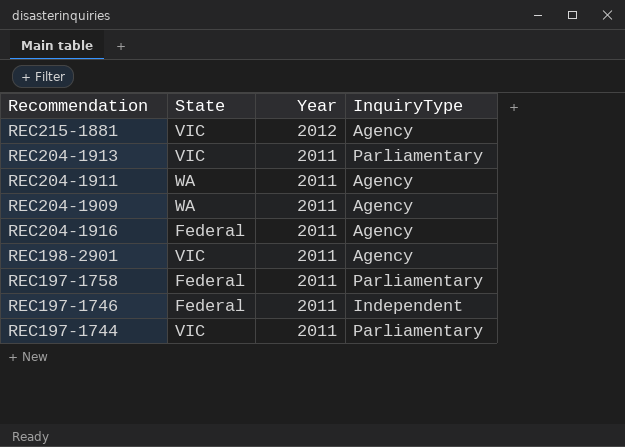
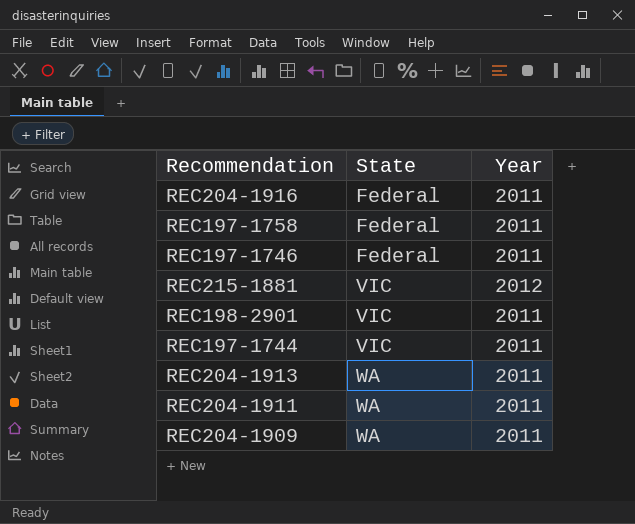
row order: Year descending -> State ascending
column InquiryType | position: 4 -> none
REC204-1913 | State: VIC -> WA

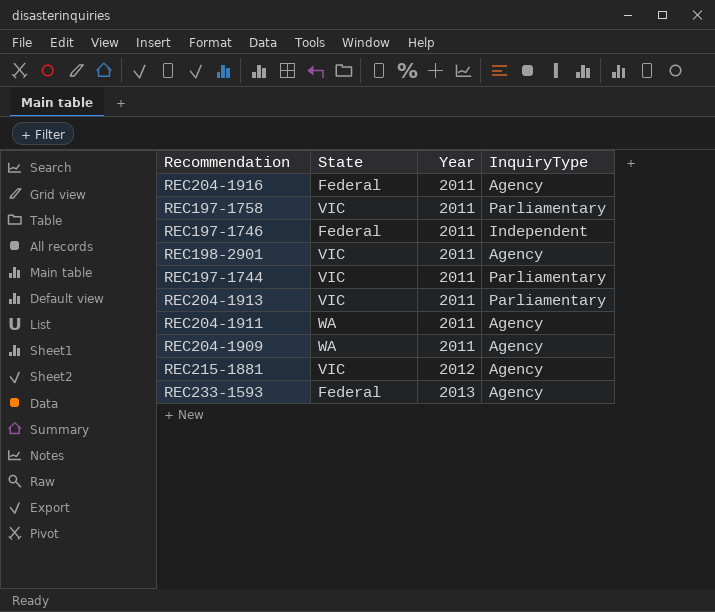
row order: State ascending -> Year ascending
column InquiryType | position: none -> 4
REC197-1758 | State: Federal -> VIC
REC204-1913 | State: WA -> VIC
row REC233-1593: none -> Federal | 2013 | Agency

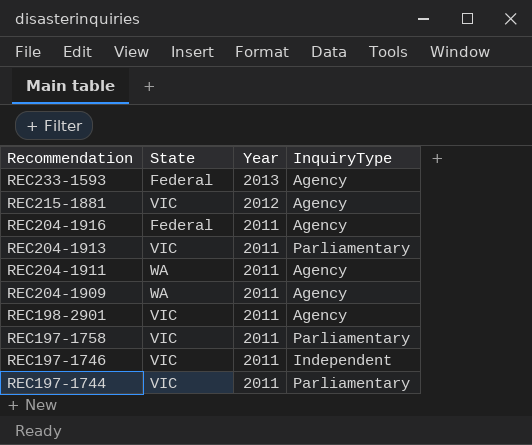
row order: Year ascending -> Recommendation descending
REC197-1746 | State: Federal -> VIC

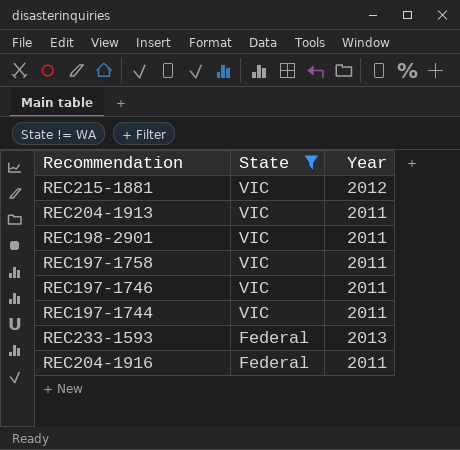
filter: none -> State != WA
row order: Recommendation descending -> State descending
column InquiryType | position: 4 -> none

